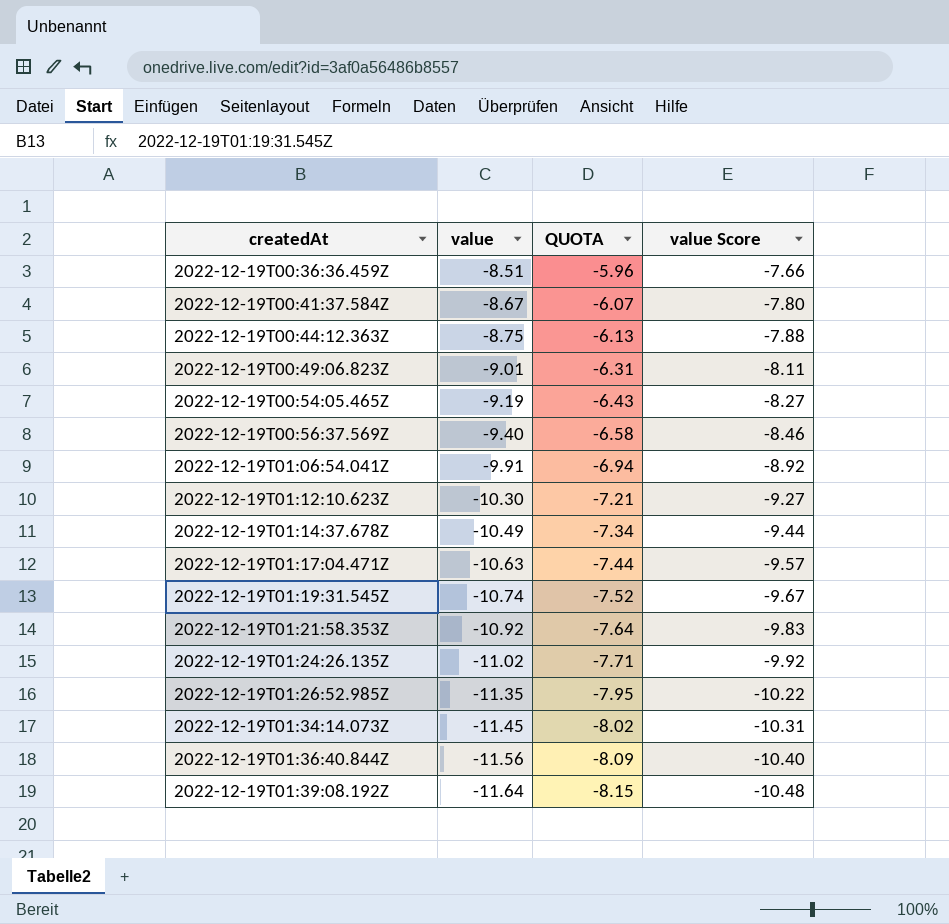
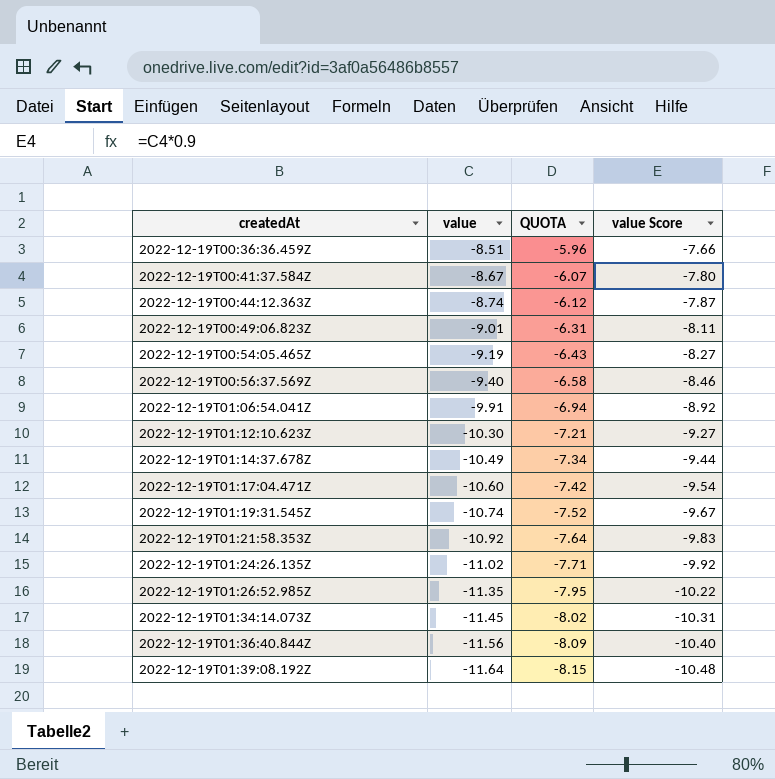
2022-12-19T00:44:12.363Z | value: -8.75 -> -8.74
2022-12-19T00:44:12.363Z | QUOTA: -6.13 -> -6.12
2022-12-19T00:44:12.363Z | value Score: -7.88 -> -7.87
2022-12-19T01:17:04.471Z | value: -10.63 -> -10.60
2022-12-19T01:17:04.471Z | QUOTA: -7.44 -> -7.42
2022-12-19T01:17:04.471Z | value Score: -9.57 -> -9.54

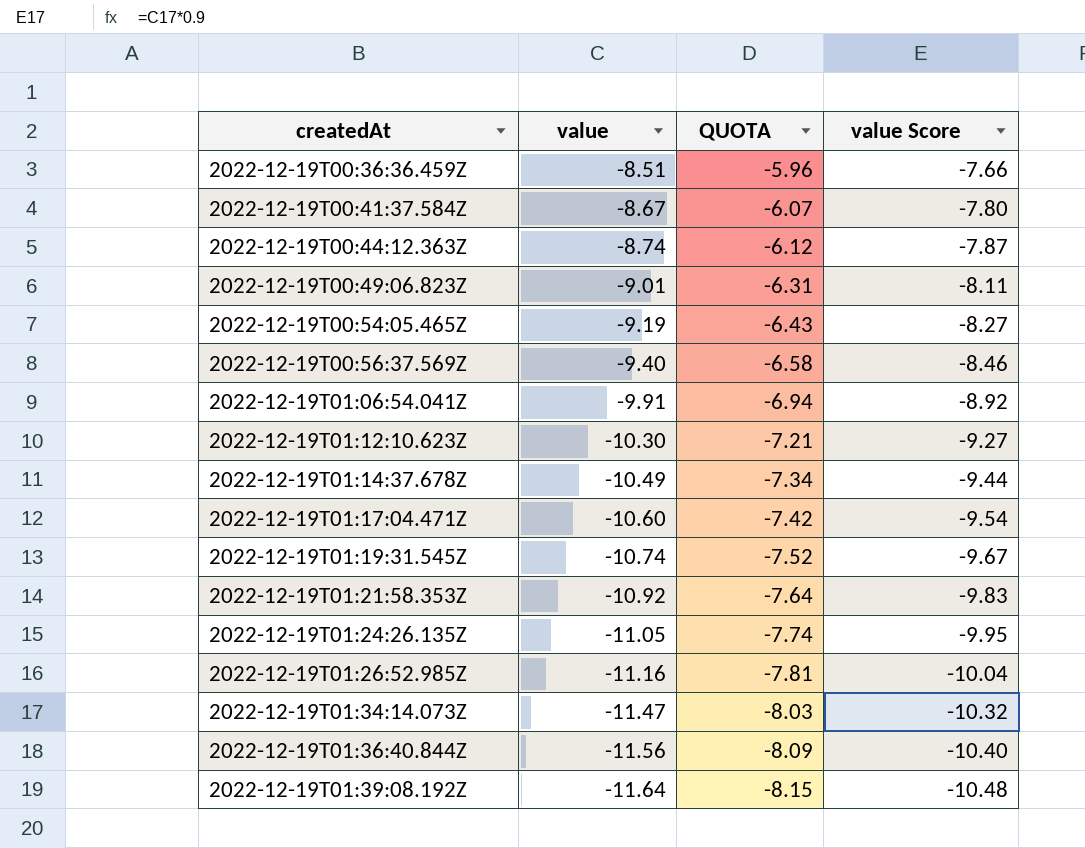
2022-12-19T01:24:26.135Z | value: -11.02 -> -11.05
2022-12-19T01:24:26.135Z | QUOTA: -7.71 -> -7.74
2022-12-19T01:24:26.135Z | value Score: -9.92 -> -9.95
2022-12-19T01:26:52.985Z | value: -11.35 -> -11.16
2022-12-19T01:26:52.985Z | QUOTA: -7.95 -> -7.81
2022-12-19T01:26:52.985Z | value Score: -10.22 -> -10.04
2022-12-19T01:34:14.073Z | value: -11.45 -> -11.47
2022-12-19T01:34:14.073Z | QUOTA: -8.02 -> -8.03
2022-12-19T01:34:14.073Z | value Score: -10.31 -> -10.32

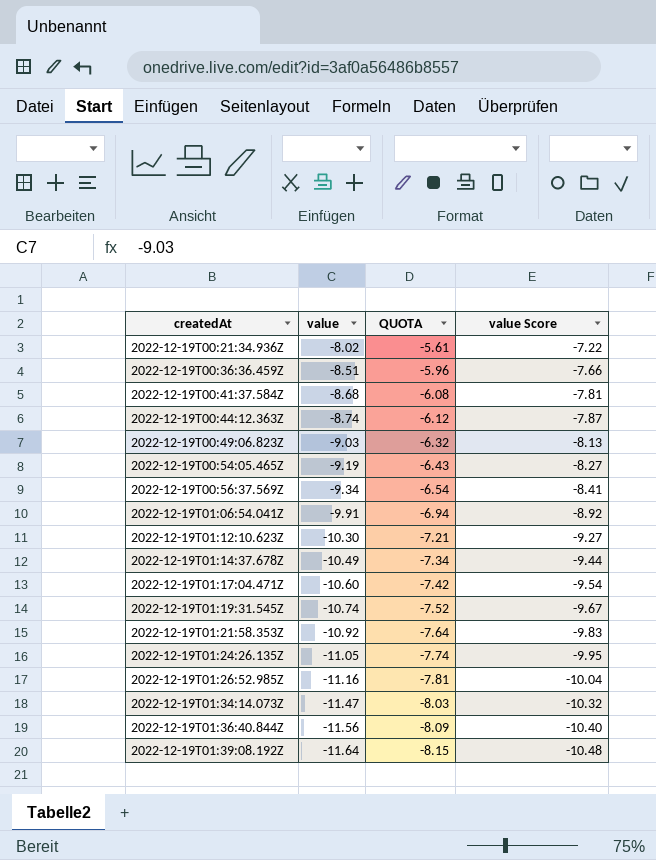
row 2022-12-19T00:21:34.936Z: none -> -8.02 | -5.61 | -7.22
2022-12-19T00:41:37.584Z | value: -8.67 -> -8.68
2022-12-19T00:41:37.584Z | QUOTA: -6.07 -> -6.08
2022-12-19T00:41:37.584Z | value Score: -7.80 -> -7.81
2022-12-19T00:49:06.823Z | value: -9.01 -> -9.03
2022-12-19T00:49:06.823Z | QUOTA: -6.31 -> -6.32
2022-12-19T00:49:06.823Z | value Score: -8.11 -> -8.13
2022-12-19T00:56:37.569Z | value: -9.40 -> -9.34
2022-12-19T00:56:37.569Z | QUOTA: -6.58 -> -6.54
2022-12-19T00:56:37.569Z | value Score: -8.46 -> -8.41

